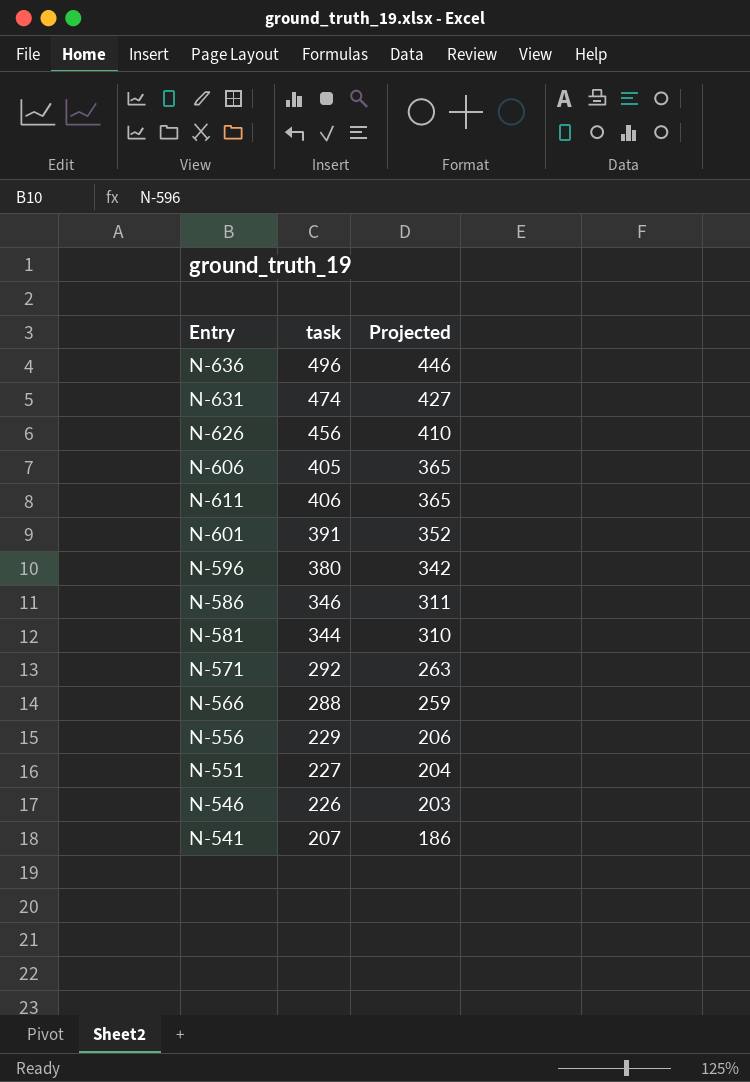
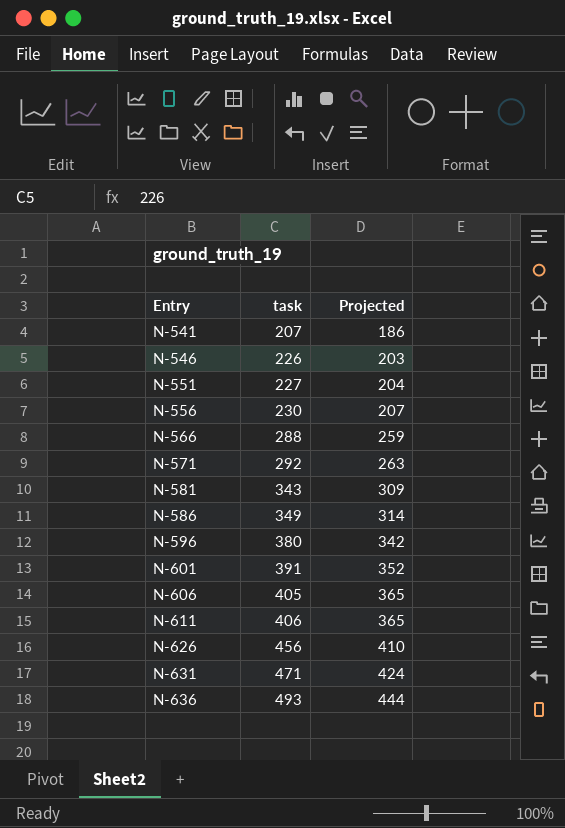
row order: Projected descending -> Entry ascending
N-556 | task: 229 -> 230
N-556 | Projected: 206 -> 207
N-581 | task: 344 -> 343
N-581 | Projected: 310 -> 309
N-586 | task: 346 -> 349
N-586 | Projected: 311 -> 314
N-631 | task: 474 -> 471
N-631 | Projected: 427 -> 424
N-636 | task: 496 -> 493
N-636 | Projected: 446 -> 444

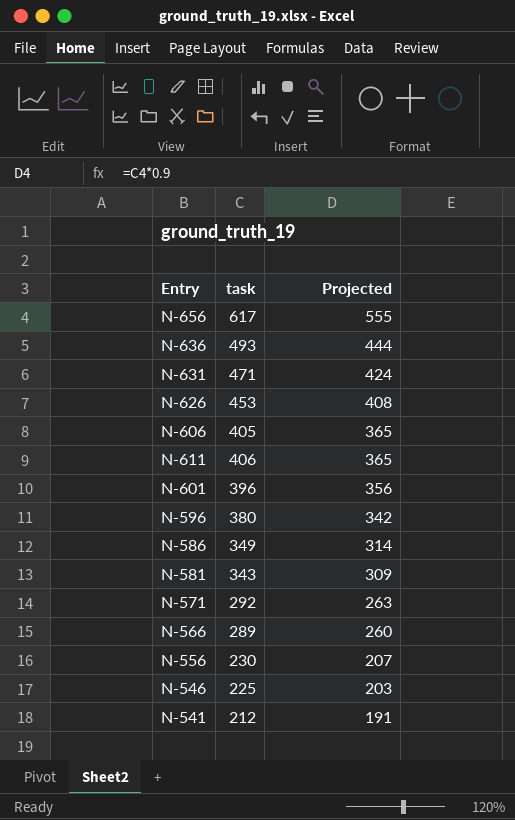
row order: Entry ascending -> Projected descending
row N-551: 227 | 204 -> none
row N-656: none -> 617 | 555
N-626 | task: 456 -> 453
N-626 | Projected: 410 -> 408
N-601 | task: 391 -> 396
N-601 | Projected: 352 -> 356
N-566 | task: 288 -> 289
N-566 | Projected: 259 -> 260
N-546 | task: 226 -> 225
N-541 | task: 207 -> 212
N-541 | Projected: 186 -> 191

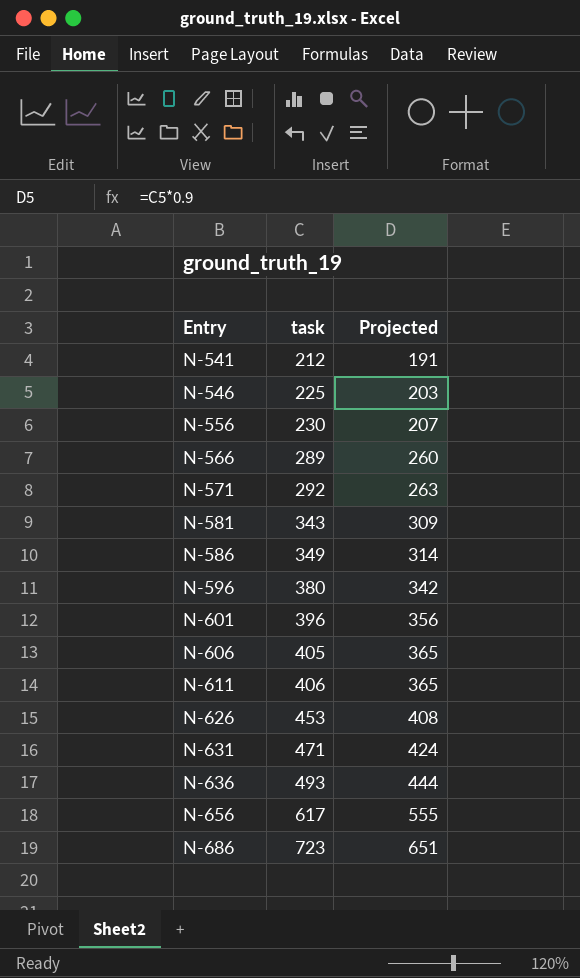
row order: Projected descending -> Entry ascending
row N-686: none -> 723 | 651

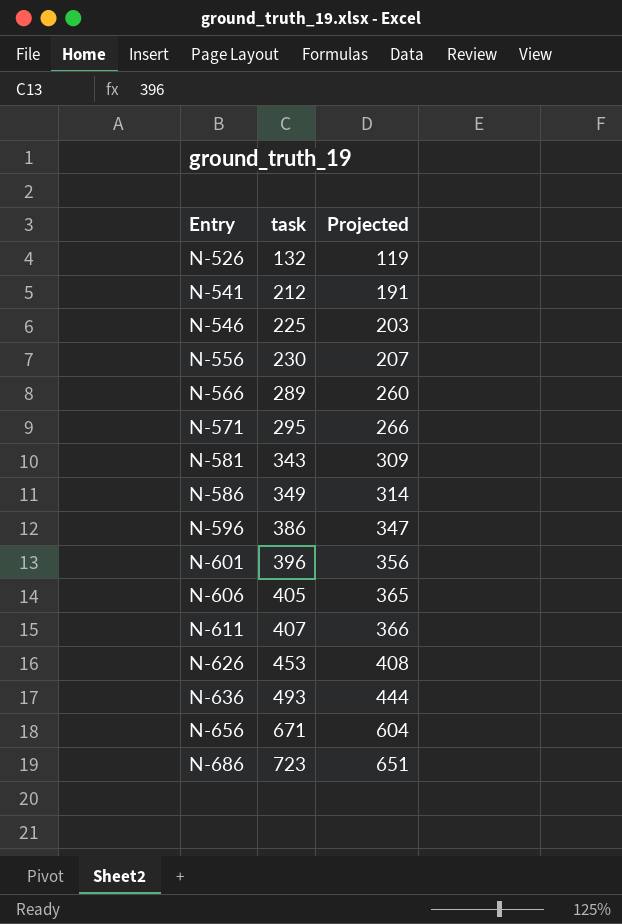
row N-631: 471 | 424 -> none
row N-526: none -> 132 | 119
N-571 | task: 292 -> 295
N-571 | Projected: 263 -> 266
N-596 | task: 380 -> 386
N-596 | Projected: 342 -> 347
N-611 | task: 406 -> 407
N-611 | Projected: 365 -> 366
N-656 | task: 617 -> 671
N-656 | Projected: 555 -> 604

